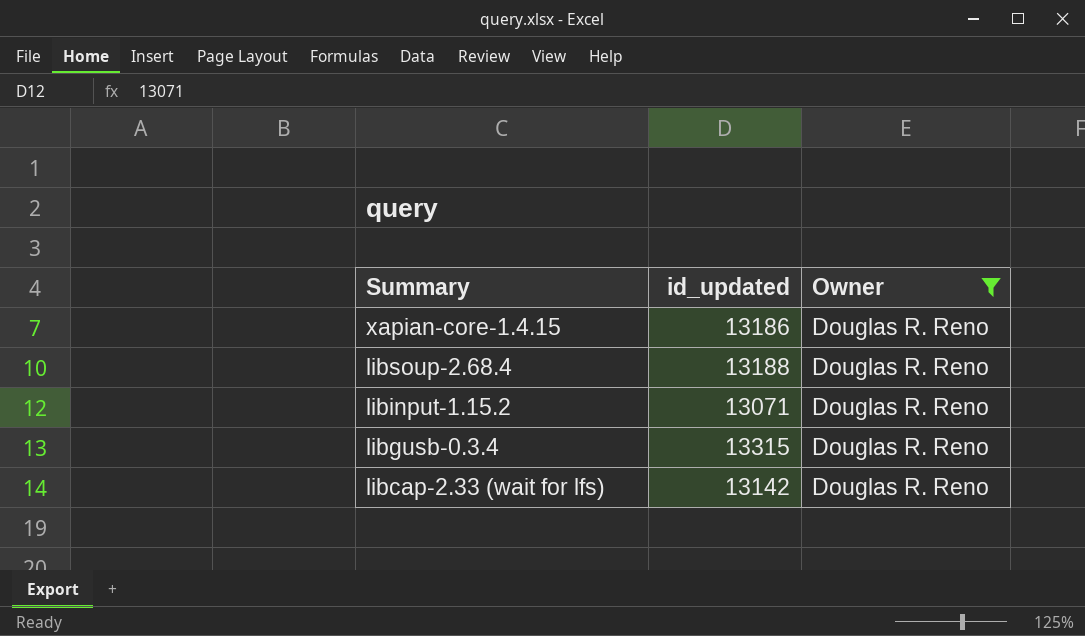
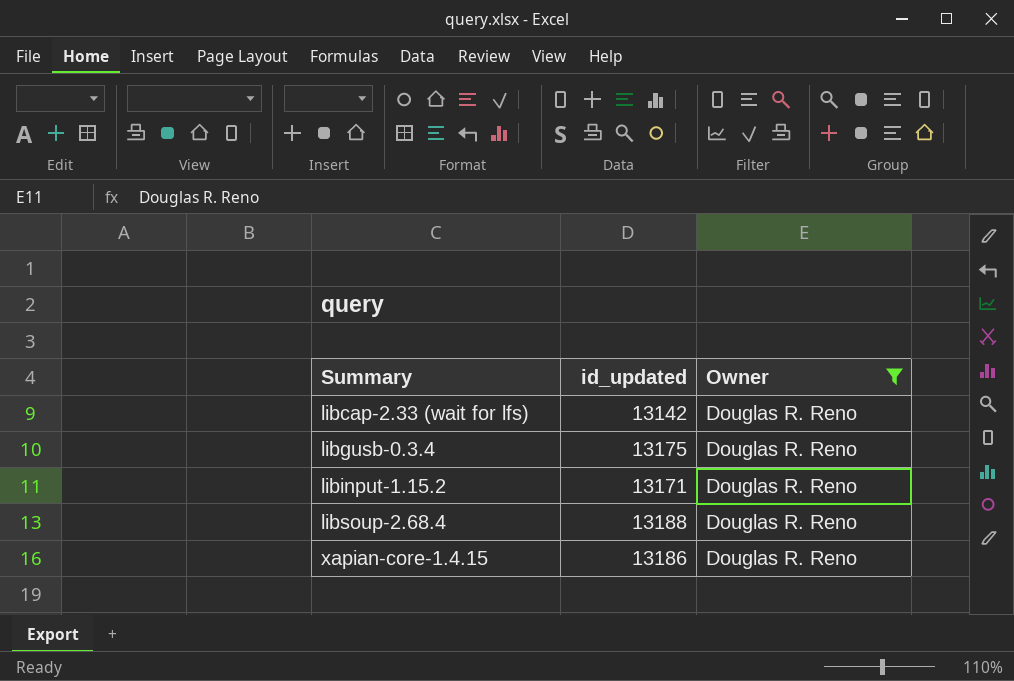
row order: Summary descending -> Summary ascending
libgusb-0.3.4 | id_updated: 13315 -> 13175
libinput-1.15.2 | id_updated: 13071 -> 13171

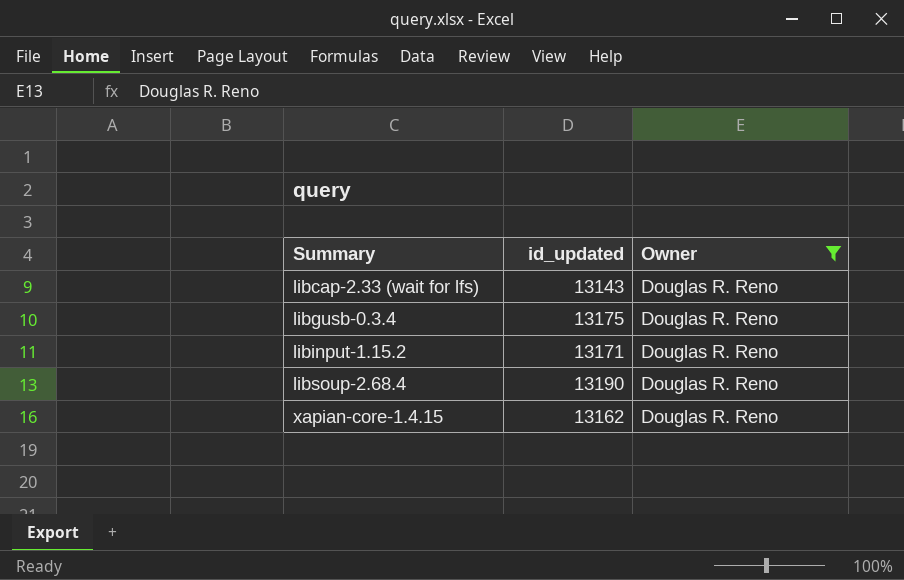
libcap-2.33 (wait for lfs) | id_updated: 13142 -> 13143
libsoup-2.68.4 | id_updated: 13188 -> 13190
xapian-core-1.4.15 | id_updated: 13186 -> 13162

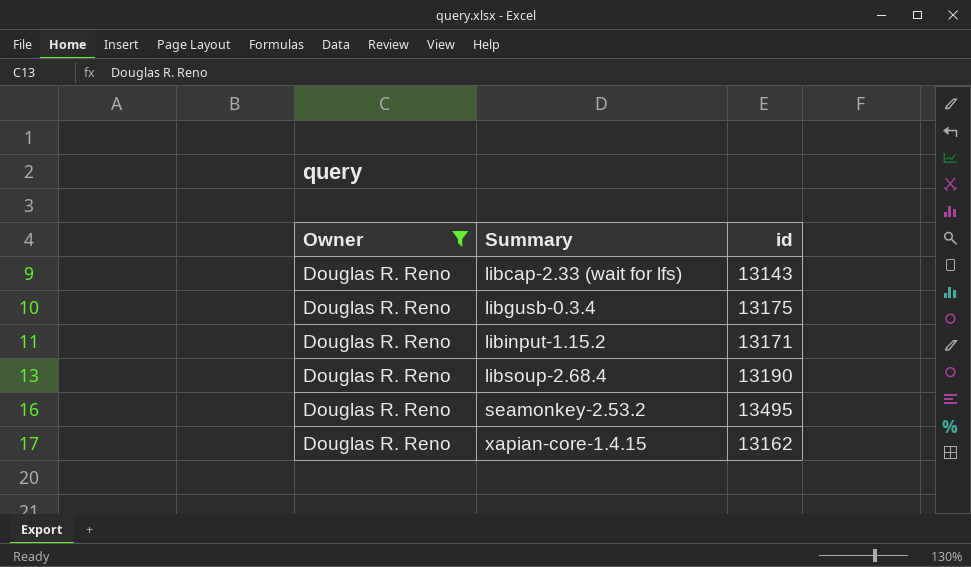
column Owner | position: 3 -> 1
column name: id_updated -> id
row seamonkey-2.53.2: none -> Douglas R. Reno | 13495

